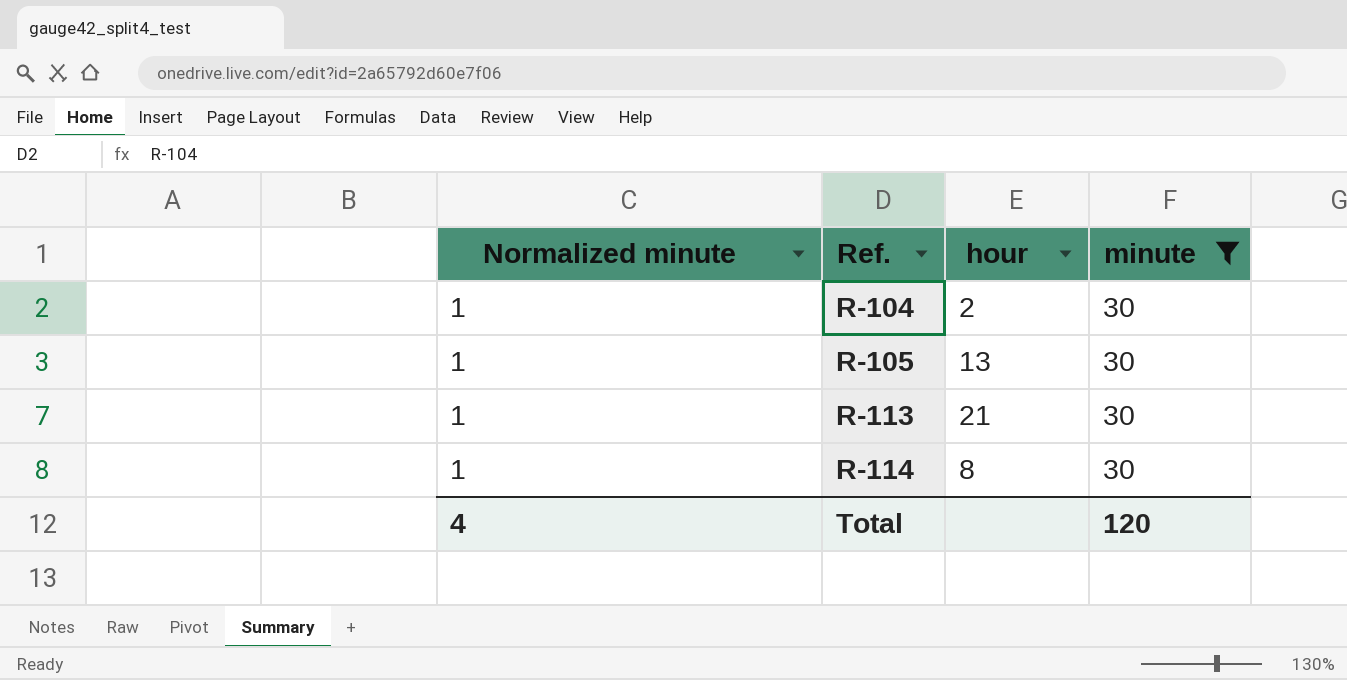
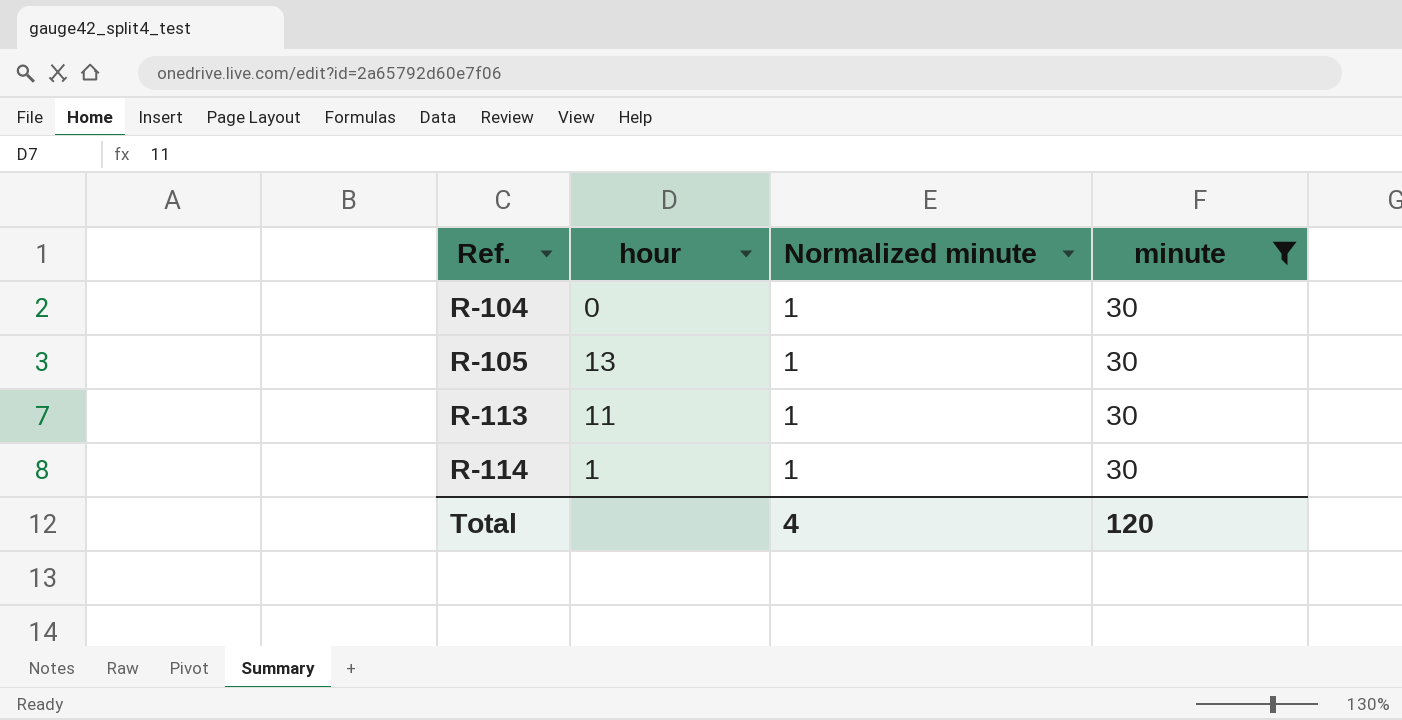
column Normalized minute | position: 1 -> 3
R-104 | hour: 2 -> 0
R-113 | hour: 21 -> 11
R-114 | hour: 8 -> 1

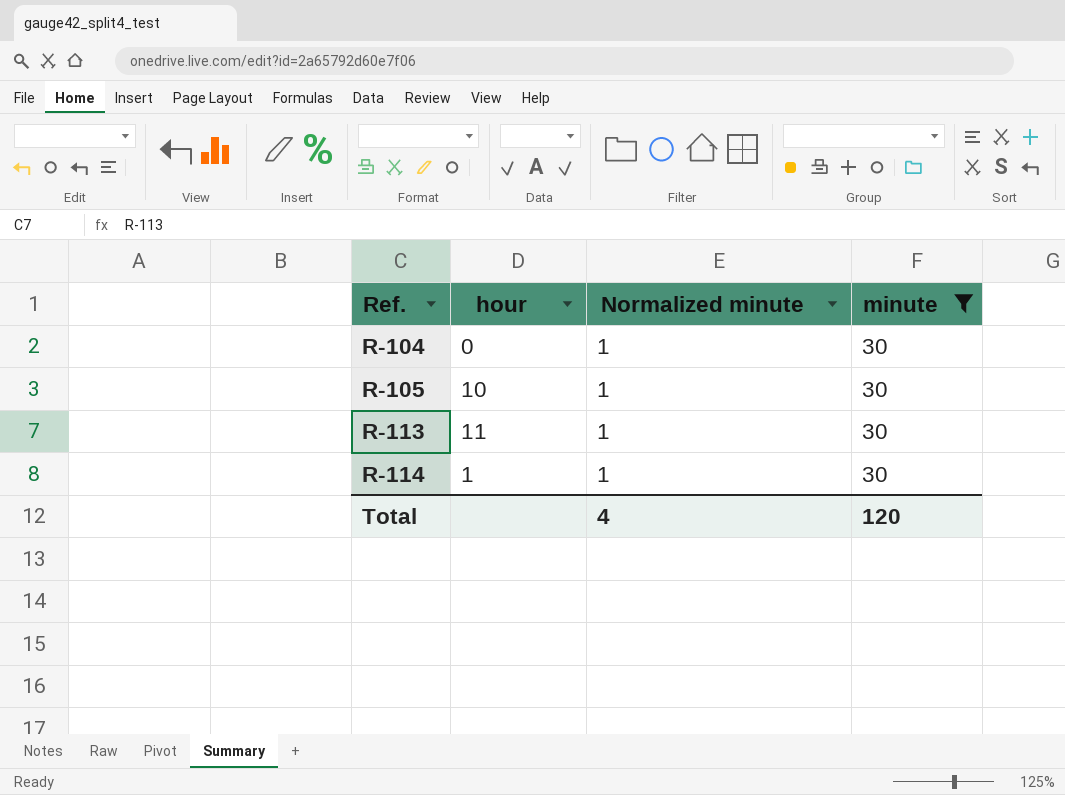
R-105 | hour: 13 -> 10

